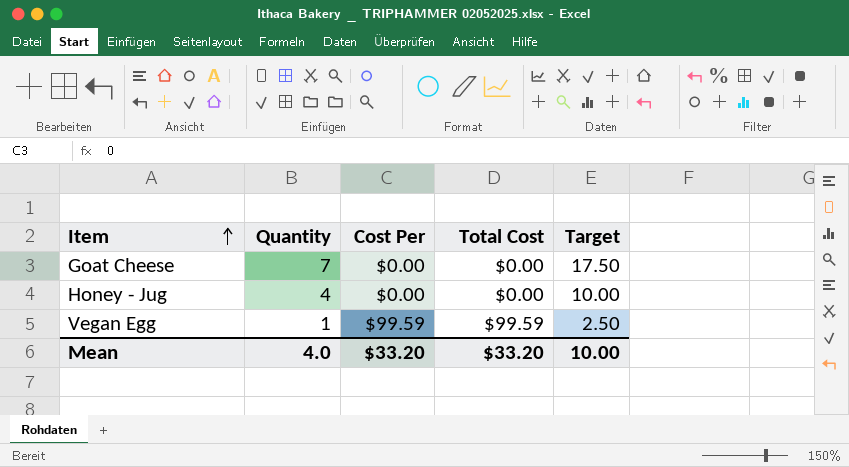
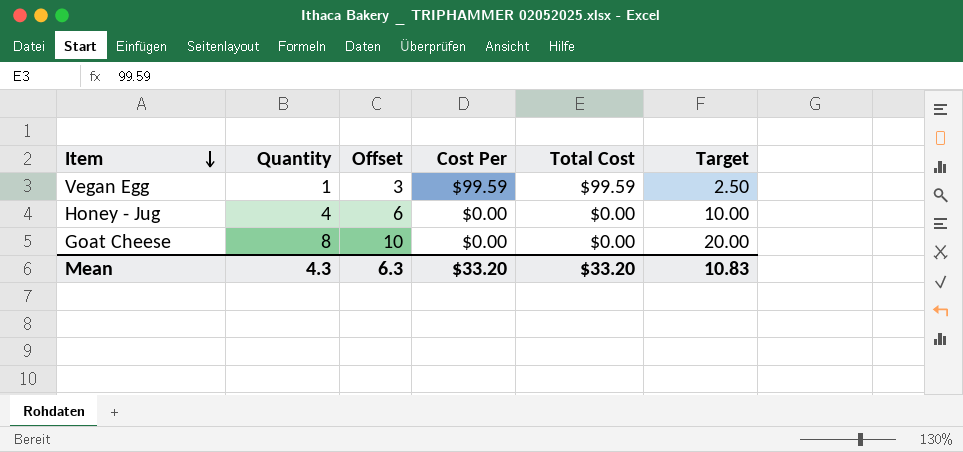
row order: Item ascending -> Item descending
column Offset | formula: none -> [Quantity] + 2
Goat Cheese | Quantity: 7 -> 8
Goat Cheese | Target: 17.50 -> 20.00
Mean | Quantity: 4.0 -> 4.3
Mean | Target: 10.00 -> 10.83

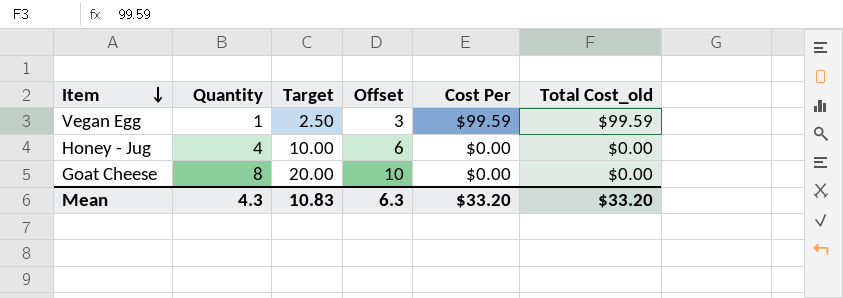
column Target | position: 6 -> 3
column name: Total Cost -> Total Cost_old

